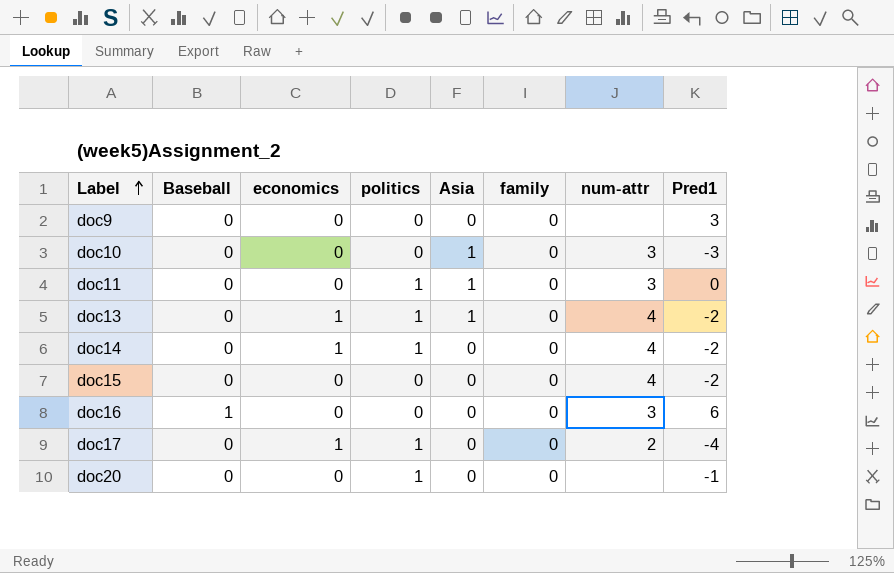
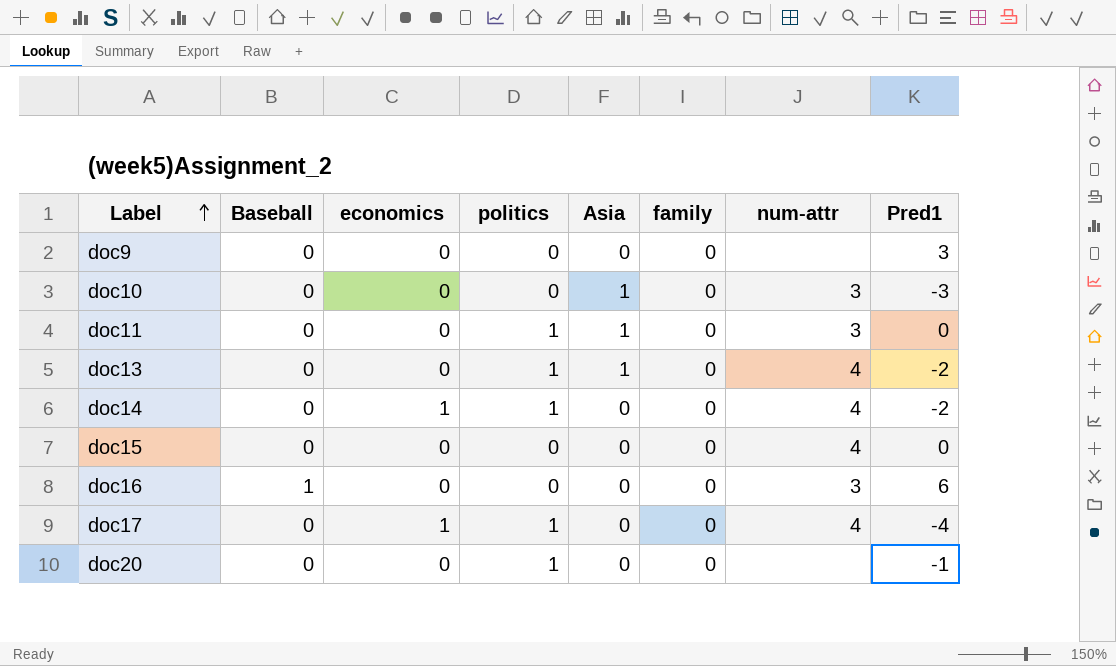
doc13 | economics: 1 -> 0
doc15 | Pred1: -2 -> 0
doc17 | num-attr: 2 -> 4

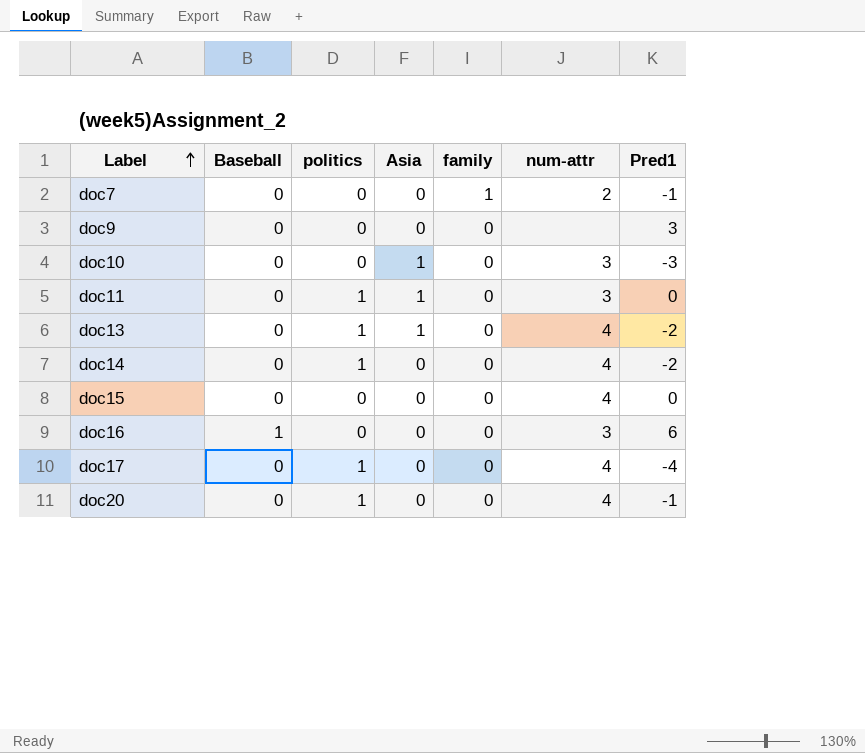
column economics | position: 3 -> none
row doc7: none -> 0 | 0 | 0 | 1 | 2 | -1
doc20 | num-attr: none -> 4

